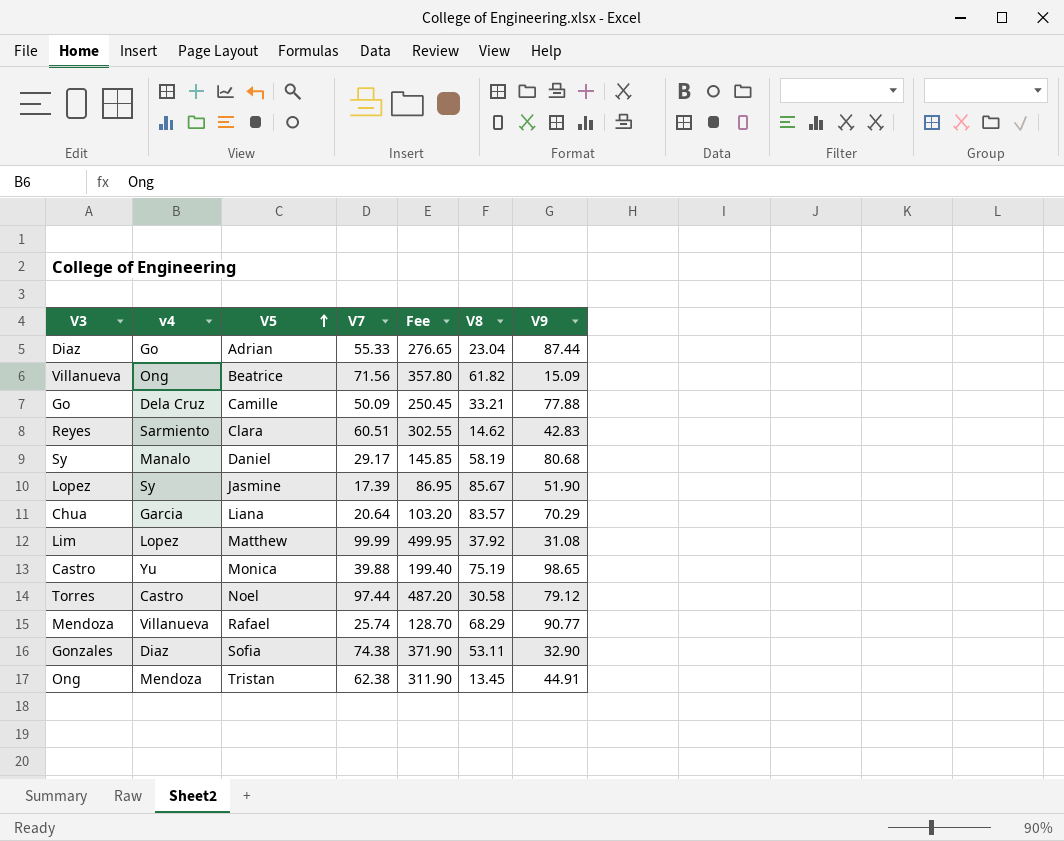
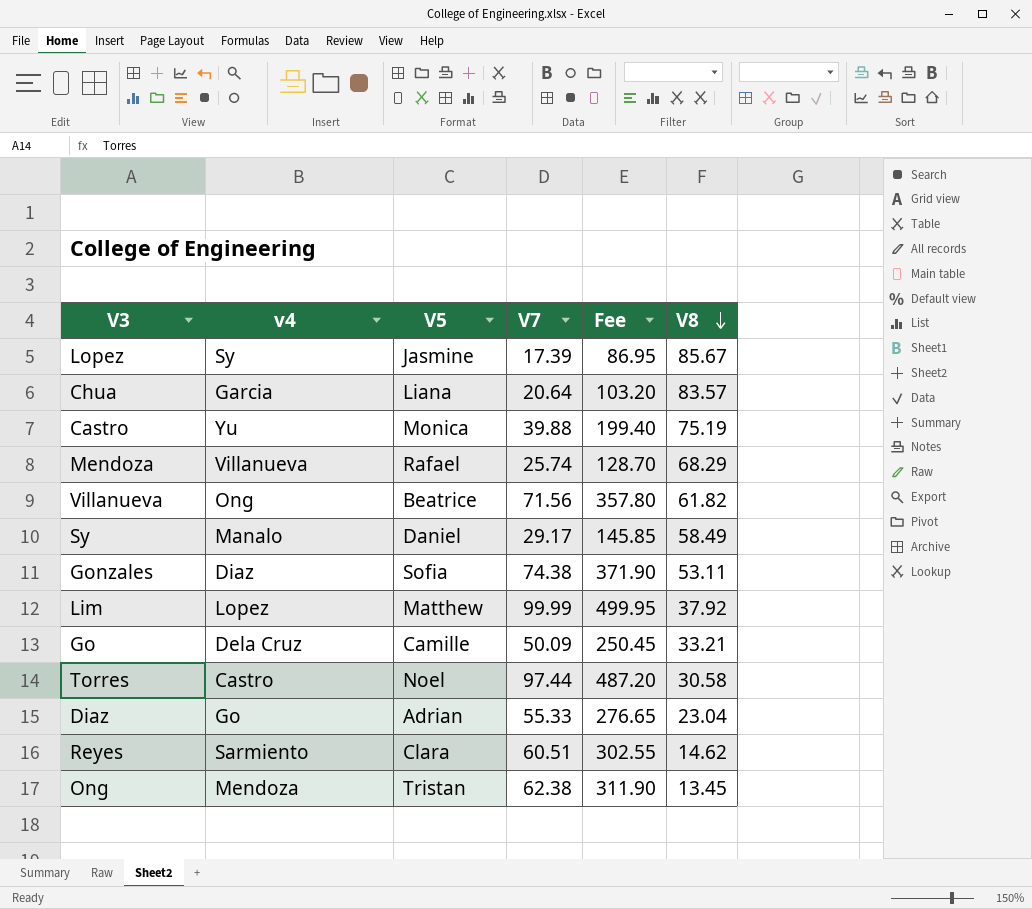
row order: V5 ascending -> V8 descending
column V9 | position: 7 -> none
Sy | V8: 58.19 -> 58.49

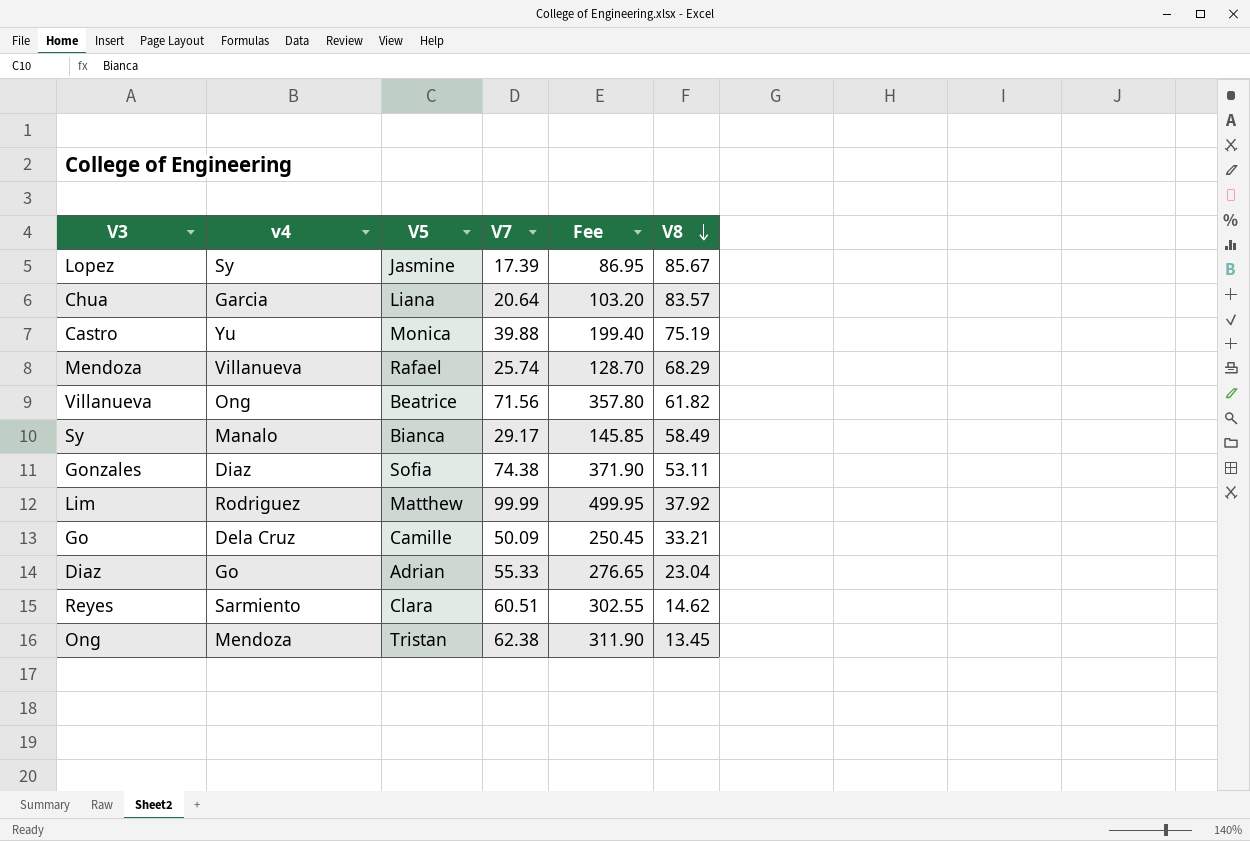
row Torres: Castro | Noel | 97.44 | 487.20 | 30.58 -> none
Sy | V5: Daniel -> Bianca
Lim | v4: Lopez -> Rodriguez

